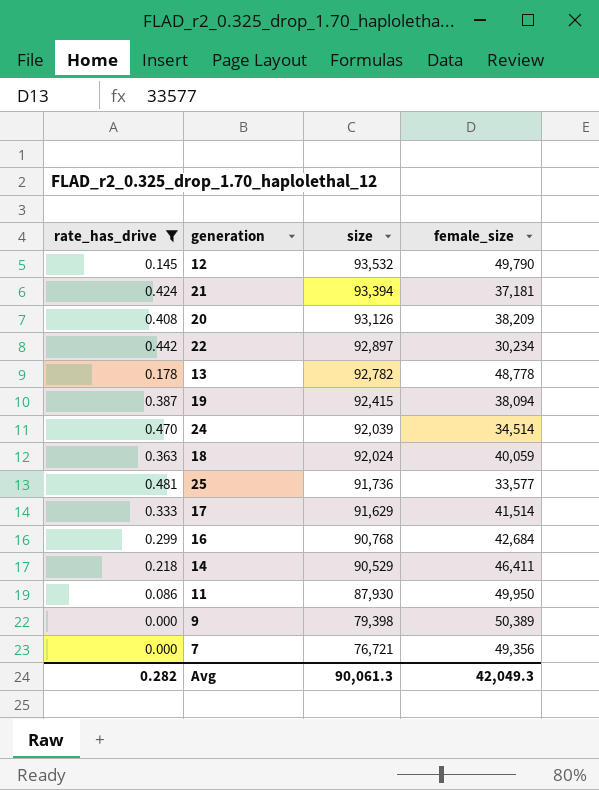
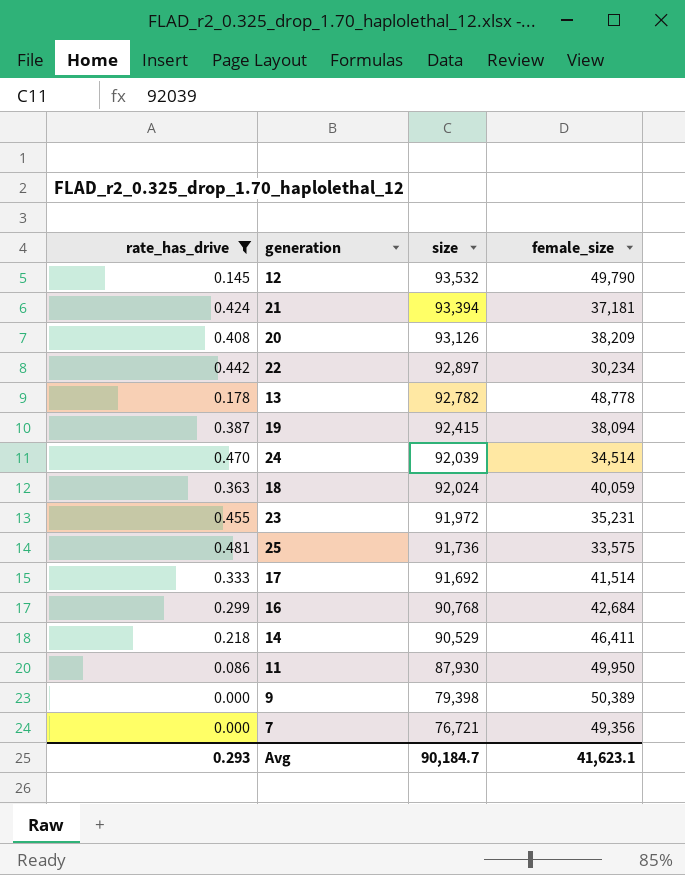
row 23: none -> 0.455 | 91,972 | 35,231
25 | female_size: 33,577 -> 33,575
17 | size: 91,629 -> 91,692
Avg | rate_has_drive: 0.282 -> 0.293
Avg | size: 90,061.3 -> 90,184.7
Avg | female_size: 42,049.3 -> 41,623.1

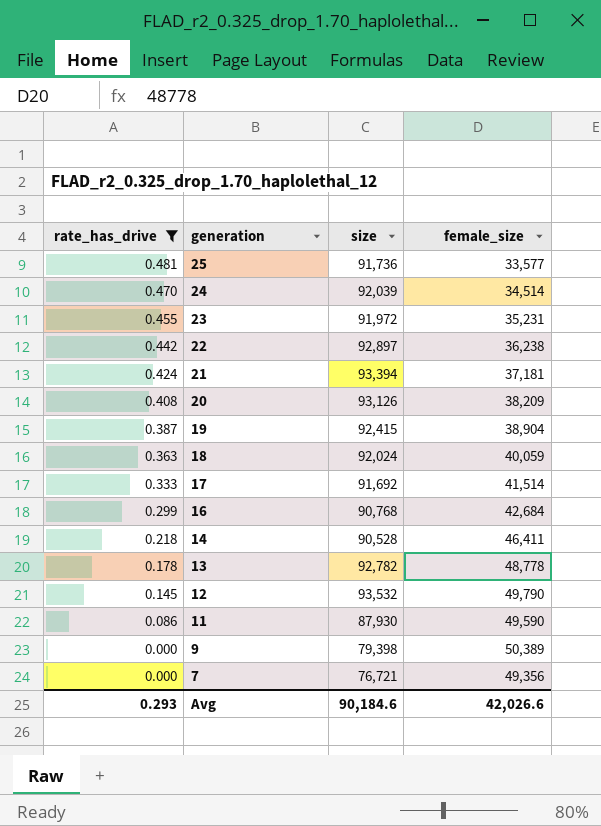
row order: size descending -> rate_has_drive descending
25 | female_size: 33,575 -> 33,577
22 | female_size: 30,234 -> 36,238
19 | female_size: 38,094 -> 38,904
14 | size: 90,529 -> 90,528
11 | female_size: 49,950 -> 49,590
Avg | size: 90,184.7 -> 90,184.6
Avg | female_size: 41,623.1 -> 42,026.6

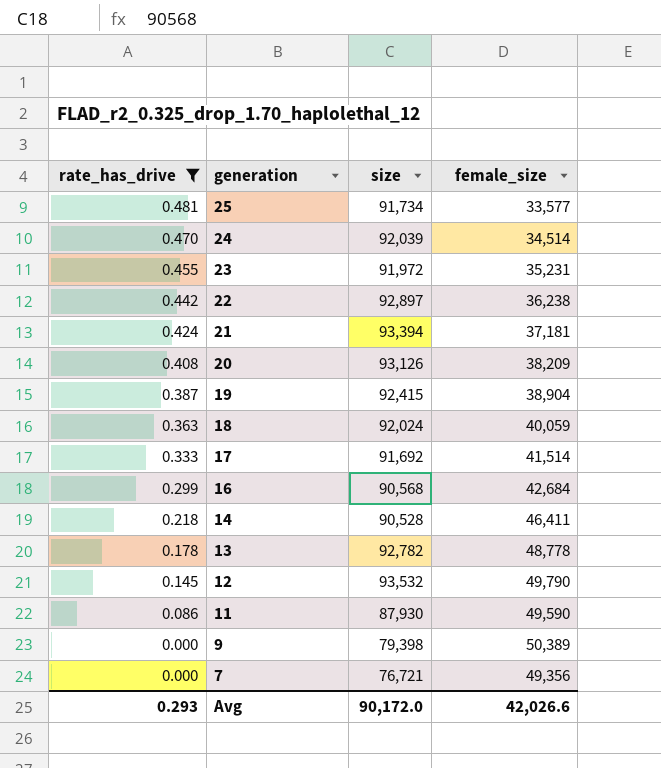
25 | size: 91,736 -> 91,734
16 | size: 90,768 -> 90,568
Avg | size: 90,184.6 -> 90,172.0

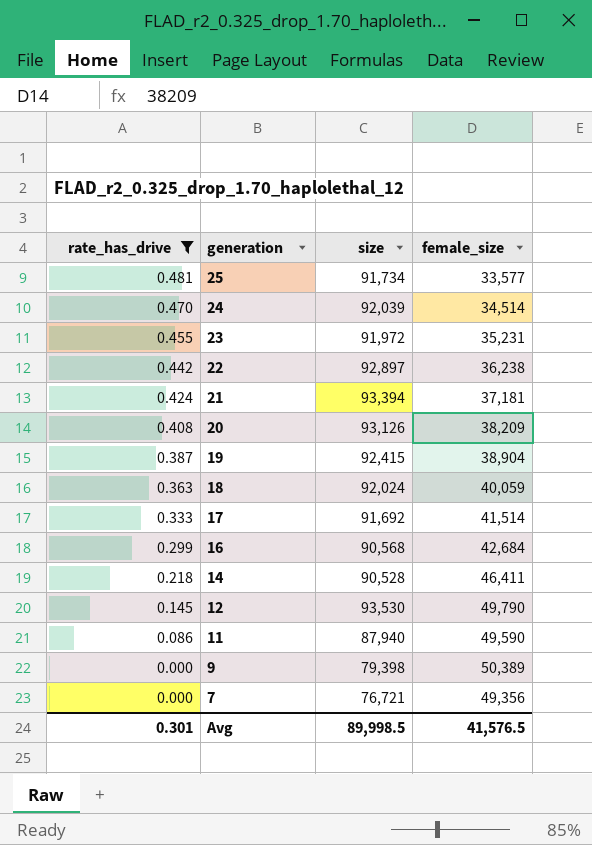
row 13: 0.178 | 92,782 | 48,778 -> none
12 | size: 93,532 -> 93,530
11 | size: 87,930 -> 87,940
Avg | rate_has_drive: 0.293 -> 0.301
Avg | size: 90,172.0 -> 89,998.5
Avg | female_size: 42,026.6 -> 41,576.5

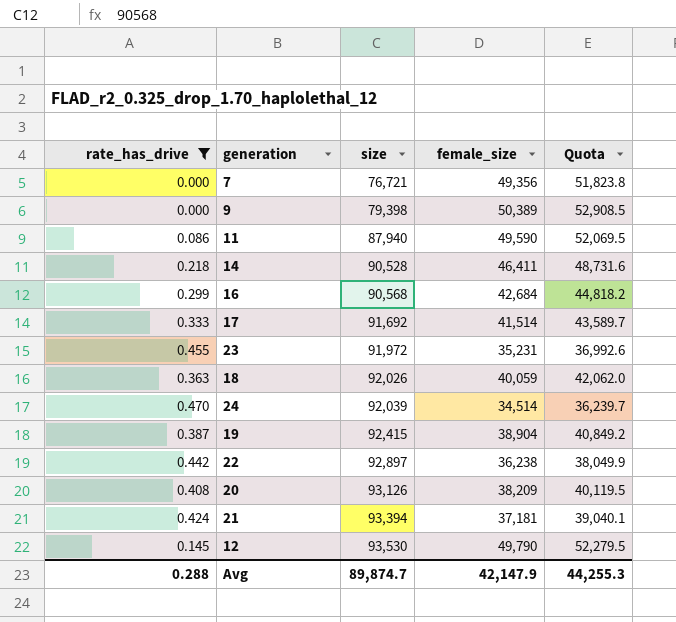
row order: rate_has_drive descending -> size ascending
column Quota | formula: none -> [female_size] * 1.05
row 25: 0.481 | 91,734 | 33,577 -> none
18 | size: 92,024 -> 92,026
Avg | rate_has_drive: 0.301 -> 0.288
Avg | size: 89,998.5 -> 89,874.7
Avg | female_size: 41,576.5 -> 42,147.9

